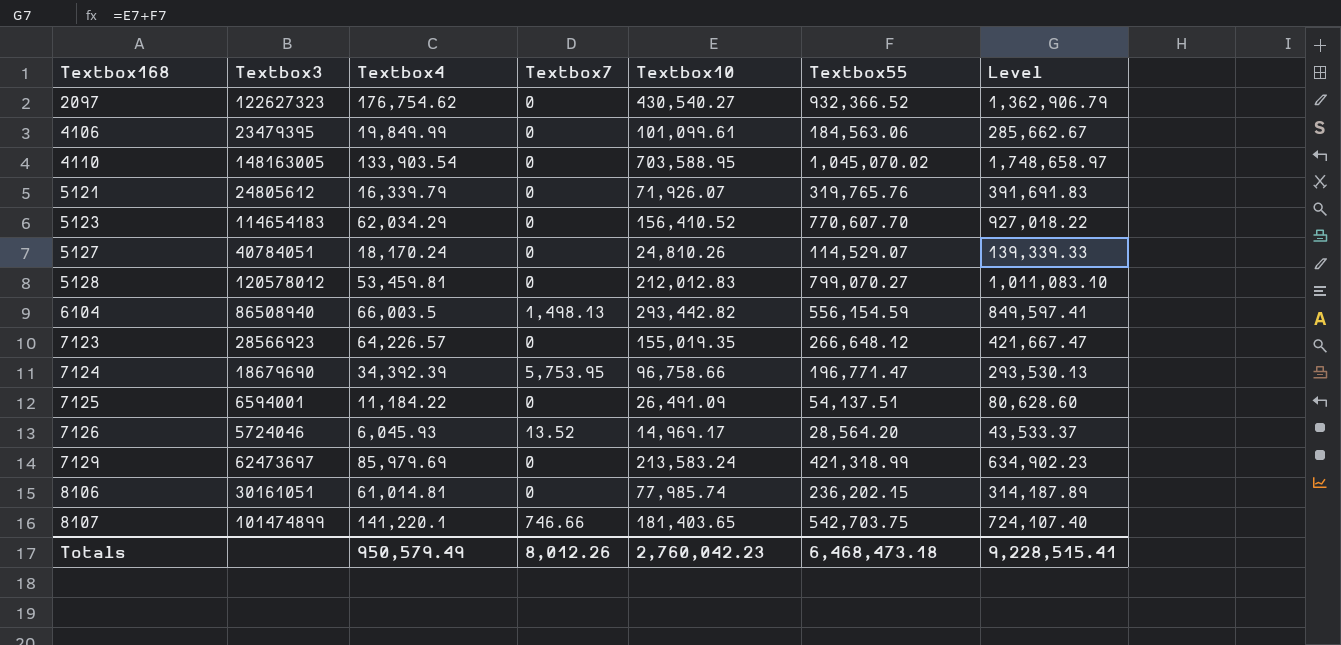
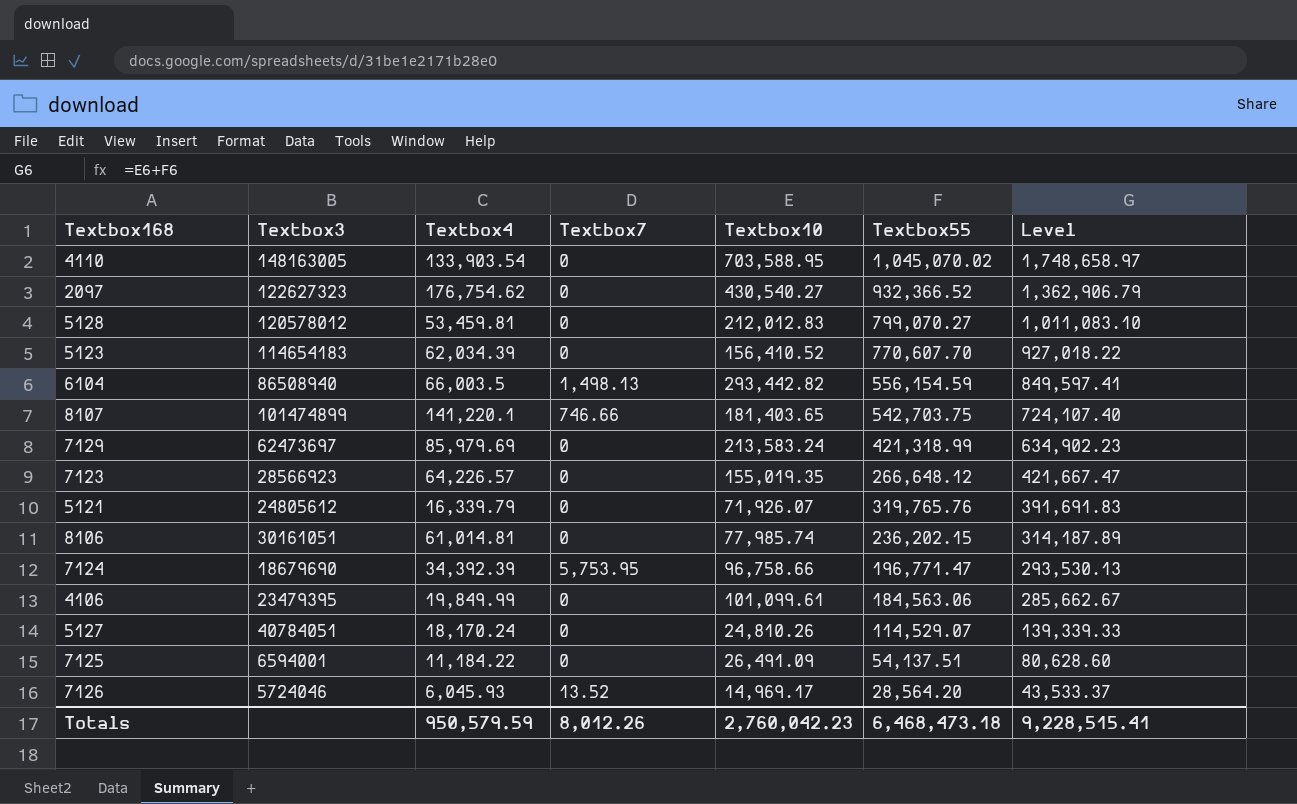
row order: Textbox168 ascending -> Level descending
5123 | Textbox4: 62,034.29 -> 62,034.39
Totals | Textbox4: 950,579.49 -> 950,579.59

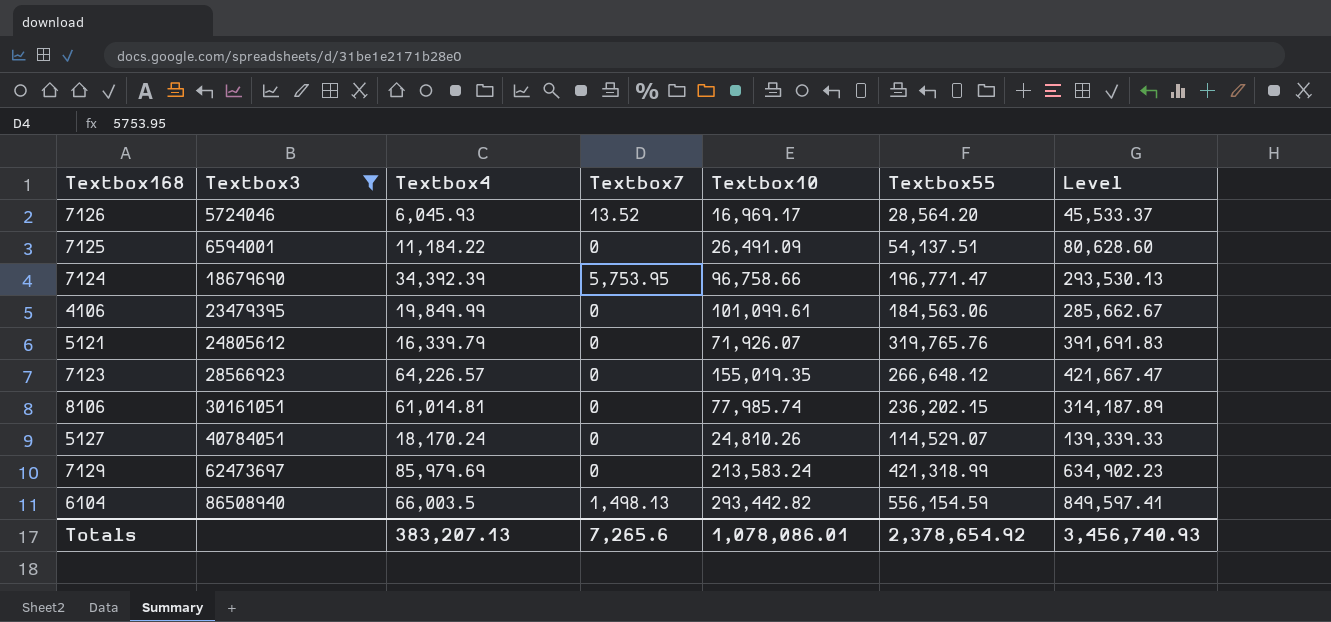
filter: none -> Textbox3 <= 86508940
row order: Level descending -> Textbox3 ascending
7126 | Textbox10: 14,969.17 -> 16,969.17
7126 | Level: 43,533.37 -> 45,533.37
Totals | Textbox4: 950,579.59 -> 383,207.13
Totals | Textbox7: 8,012.26 -> 7,265.6
Totals | Textbox10: 2,760,042.23 -> 1,078,086.01
Totals | Textbox55: 6,468,473.18 -> 2,378,654.92
Totals | Level: 9,228,515.41 -> 3,456,740.93

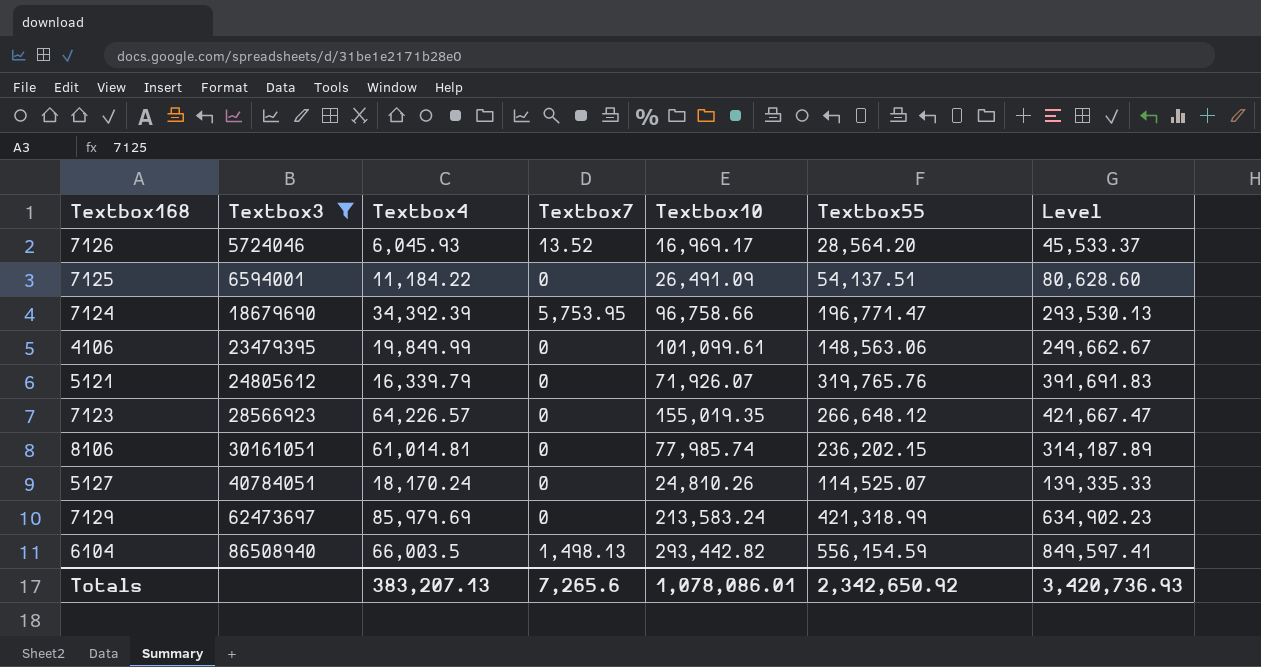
4106 | Textbox55: 184,563.06 -> 148,563.06
4106 | Level: 285,662.67 -> 249,662.67
5127 | Textbox55: 114,529.07 -> 114,525.07
5127 | Level: 139,339.33 -> 139,335.33
Totals | Textbox55: 2,378,654.92 -> 2,342,650.92
Totals | Level: 3,456,740.93 -> 3,420,736.93

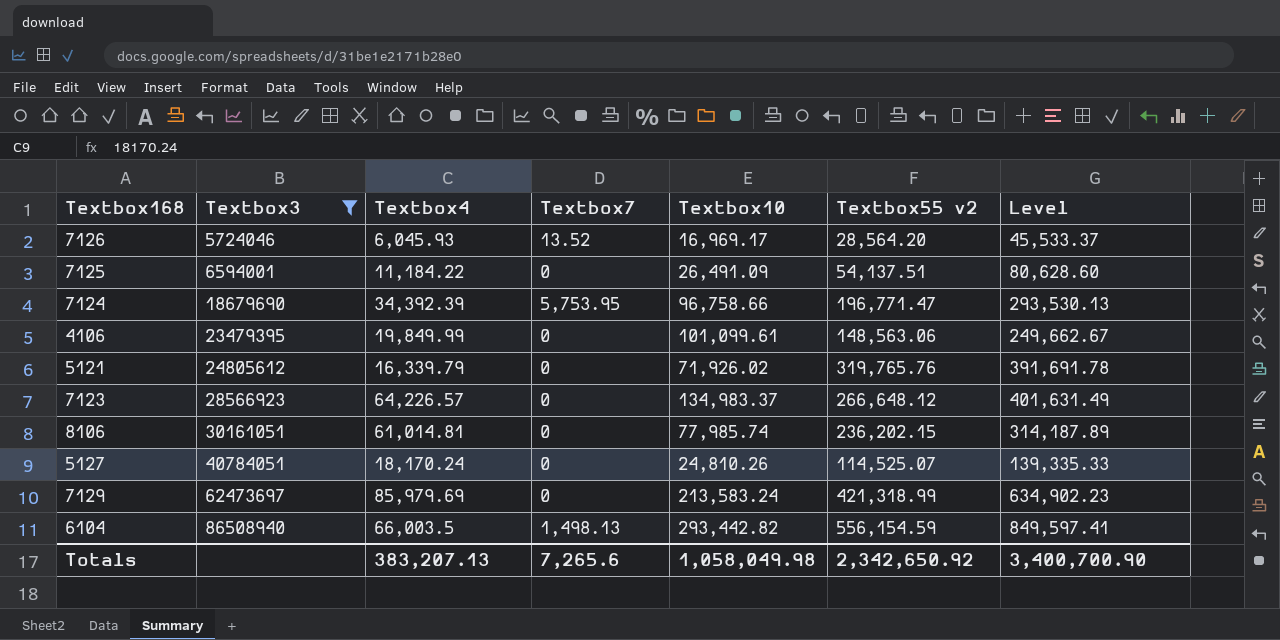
column name: Textbox55 -> Textbox55 v2
5121 | Textbox10: 71,926.07 -> 71,926.02
5121 | Level: 391,691.83 -> 391,691.78
7123 | Textbox10: 155,019.35 -> 134,983.37
7123 | Level: 421,667.47 -> 401,631.49
Totals | Textbox10: 1,078,086.01 -> 1,058,049.98
Totals | Level: 3,420,736.93 -> 3,400,700.90

